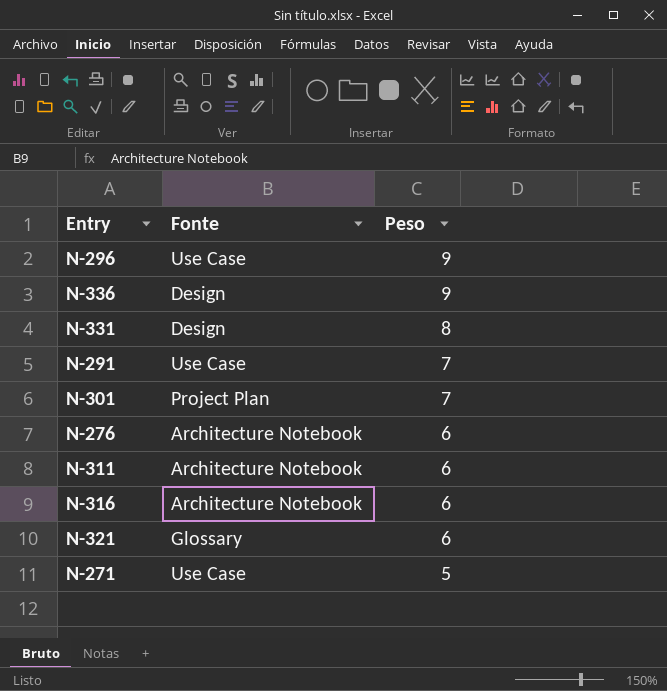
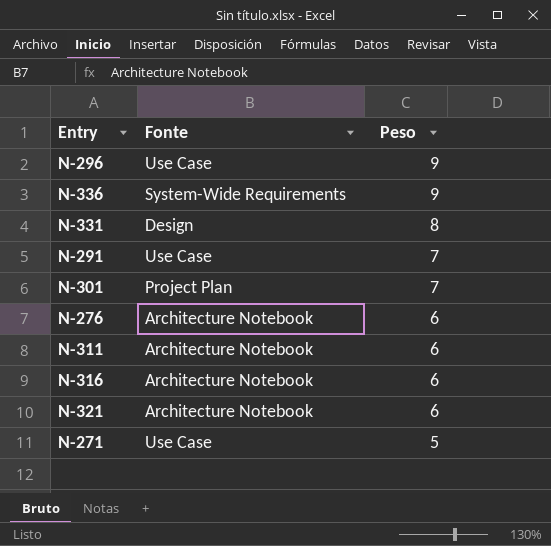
N-336 | Fonte: Design -> System-Wide Requirements
N-321 | Fonte: Glossary -> Architecture Notebook

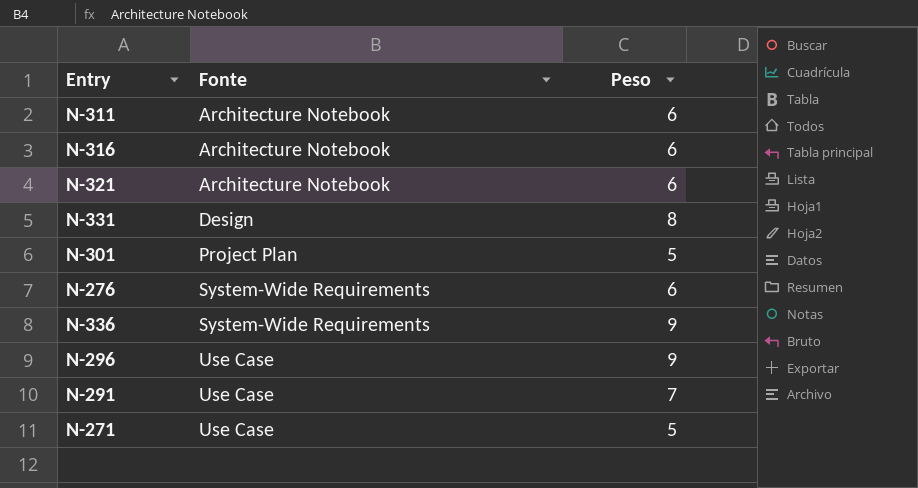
row order: Peso descending -> Fonte ascending
N-301 | Peso: 7 -> 5
N-276 | Fonte: Architecture Notebook -> System-Wide Requirements

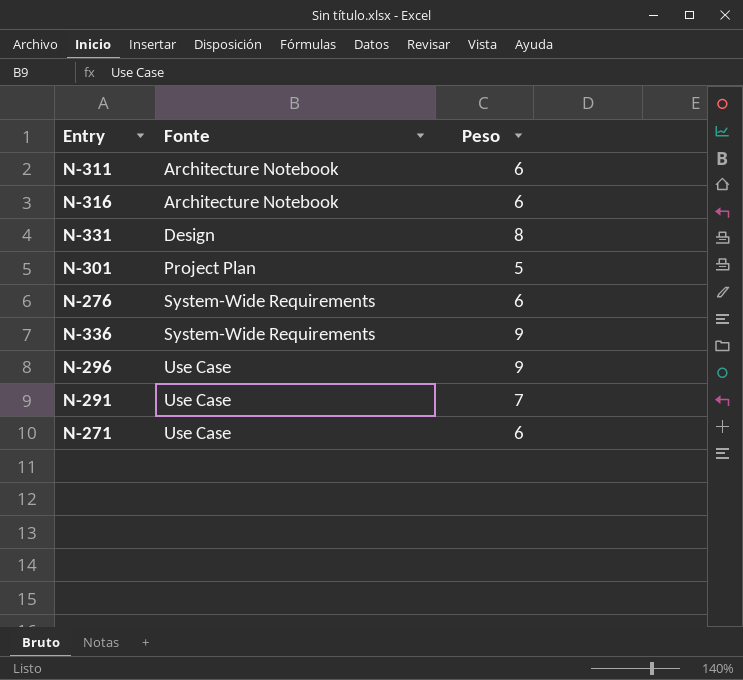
row N-321: Architecture Notebook | 6 -> none
N-271 | Peso: 5 -> 6

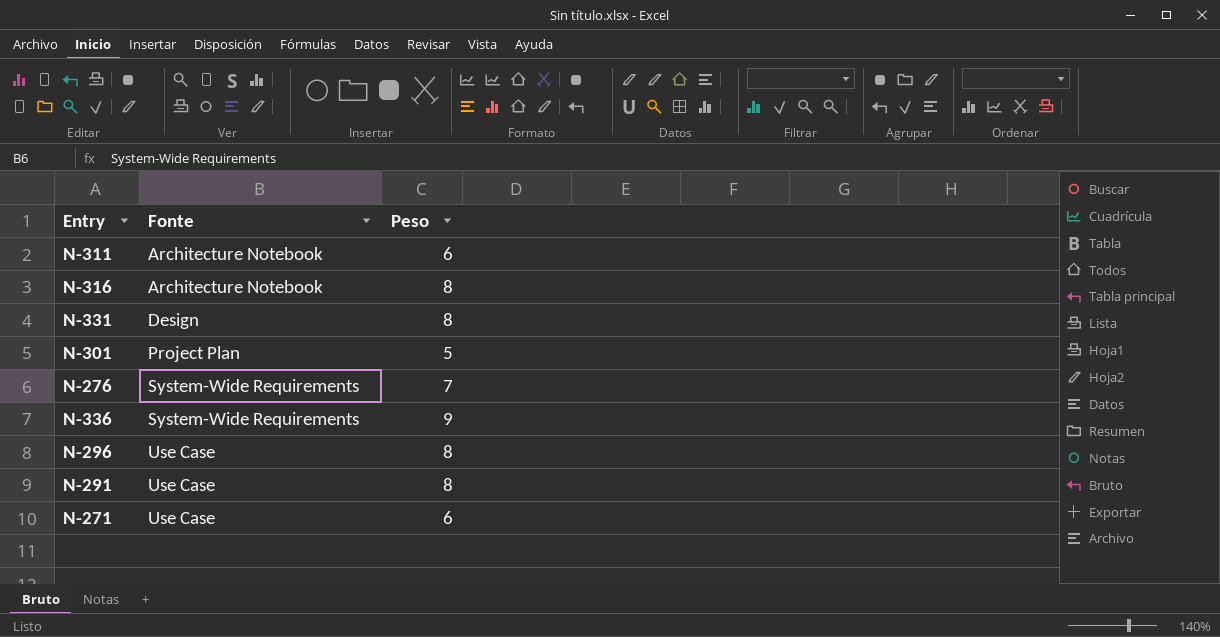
N-316 | Peso: 6 -> 8
N-276 | Peso: 6 -> 7
N-296 | Peso: 9 -> 8
N-291 | Peso: 7 -> 8

